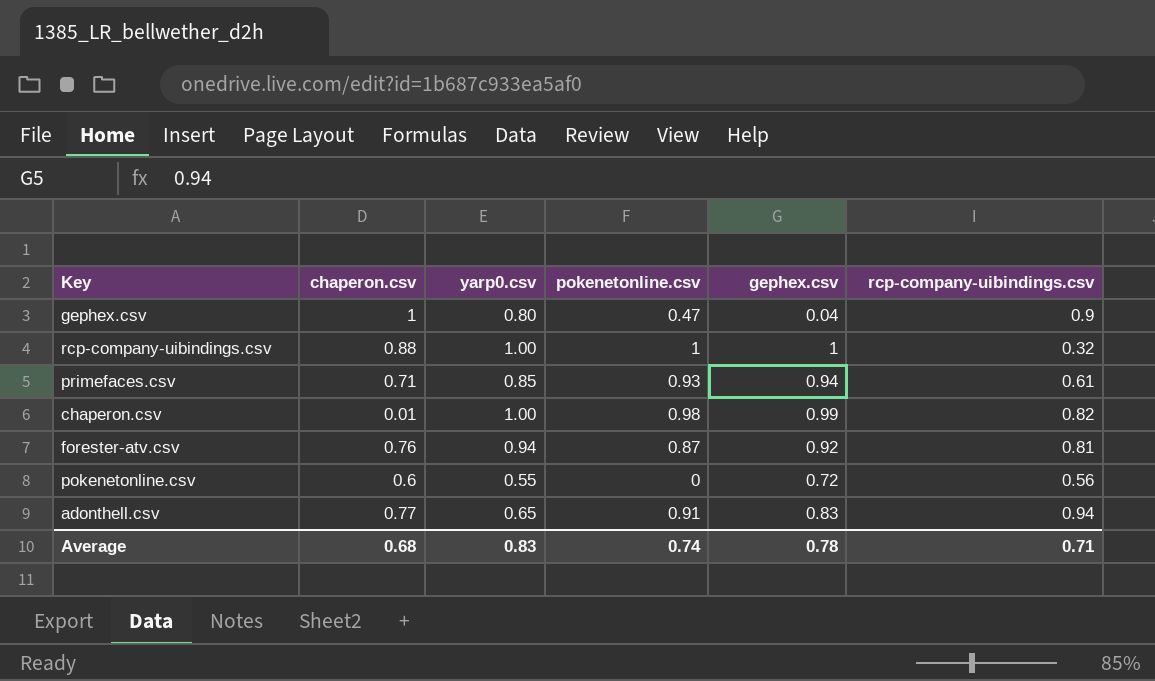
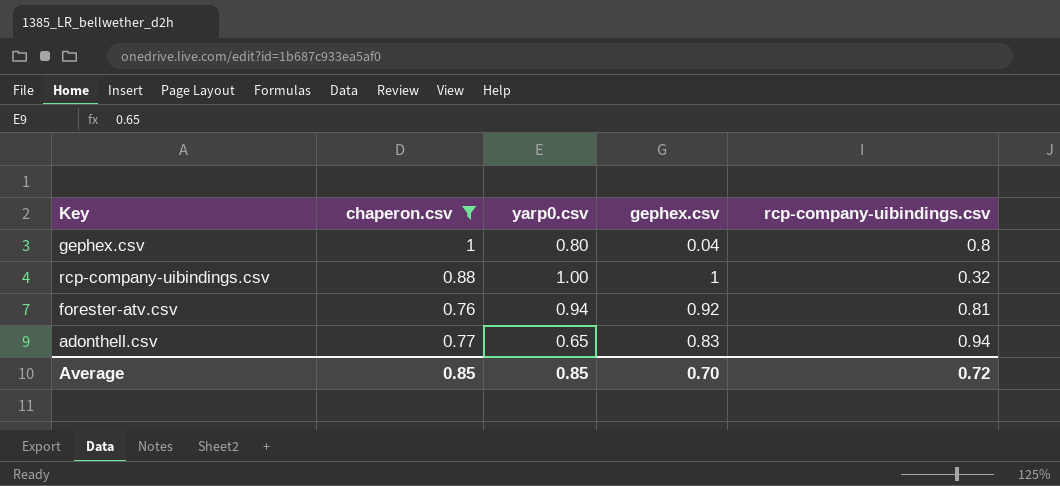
filter: none -> chaperon.csv >= 0.76
column pokenetonline.csv | position: 4 -> none
gephex.csv | rcp-company-uibindings.csv: 0.9 -> 0.8
Average | chaperon.csv: 0.68 -> 0.85
Average | yarp0.csv: 0.83 -> 0.85
Average | gephex.csv: 0.78 -> 0.70
Average | rcp-company-uibindings.csv: 0.71 -> 0.72

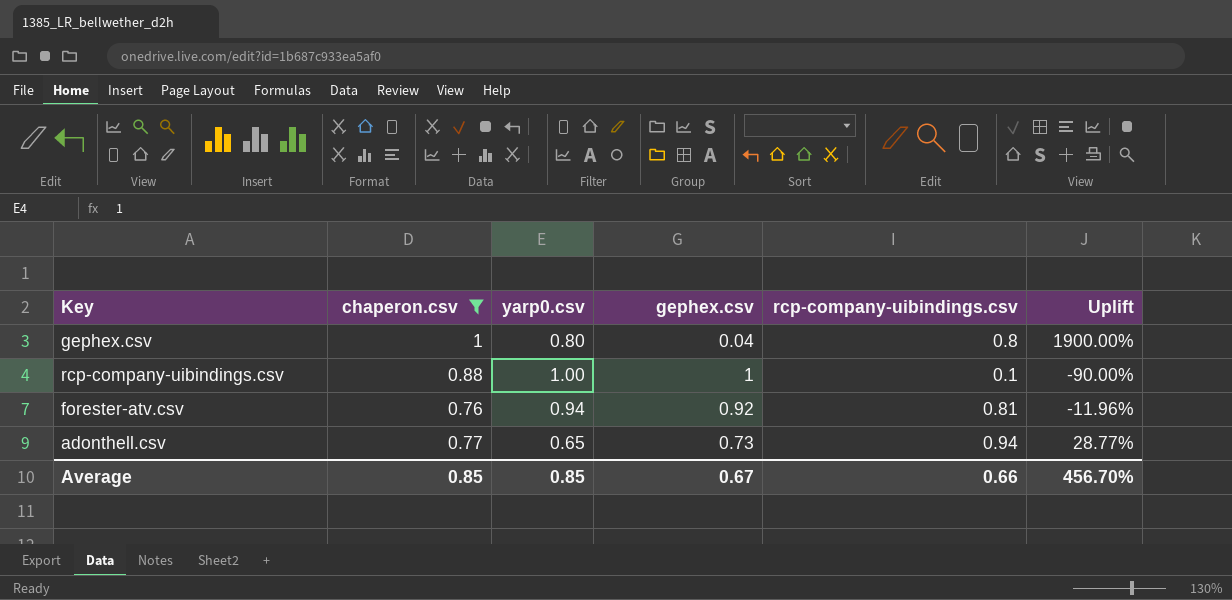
column Uplift | formula: none -> ([rcp-company-uibindings.csv] - [gephex.csv]) / [gephex.csv]
rcp-company-uibindings.csv | rcp-company-uibindings.csv: 0.32 -> 0.1
adonthell.csv | gephex.csv: 0.83 -> 0.73
Average | gephex.csv: 0.70 -> 0.67
Average | rcp-company-uibindings.csv: 0.72 -> 0.66

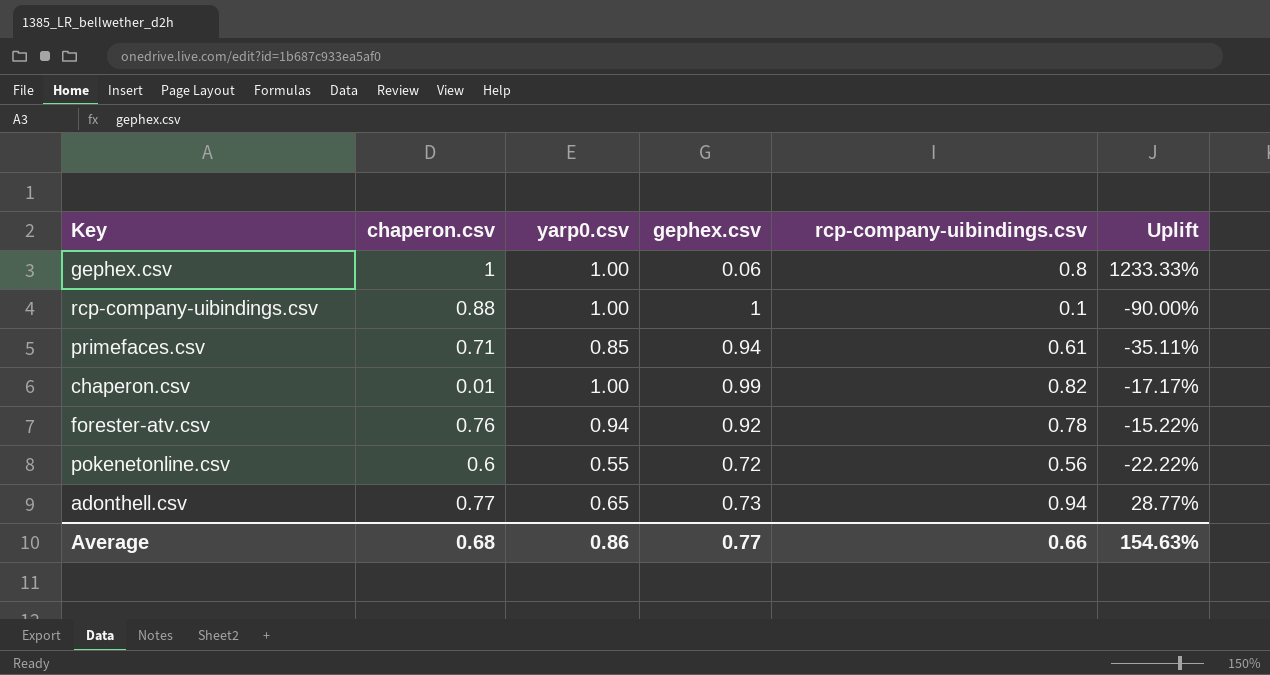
filter: chaperon.csv >= 0.76 -> none
gephex.csv | yarp0.csv: 0.80 -> 1.00
gephex.csv | gephex.csv: 0.04 -> 0.06
gephex.csv | Uplift: 1900.00% -> 1233.33%
forester-atv.csv | rcp-company-uibindings.csv: 0.81 -> 0.78
forester-atv.csv | Uplift: -11.96% -> -15.22%
Average | chaperon.csv: 0.85 -> 0.68
Average | yarp0.csv: 0.85 -> 0.86
Average | gephex.csv: 0.67 -> 0.77
Average | Uplift: 456.70% -> 154.63%

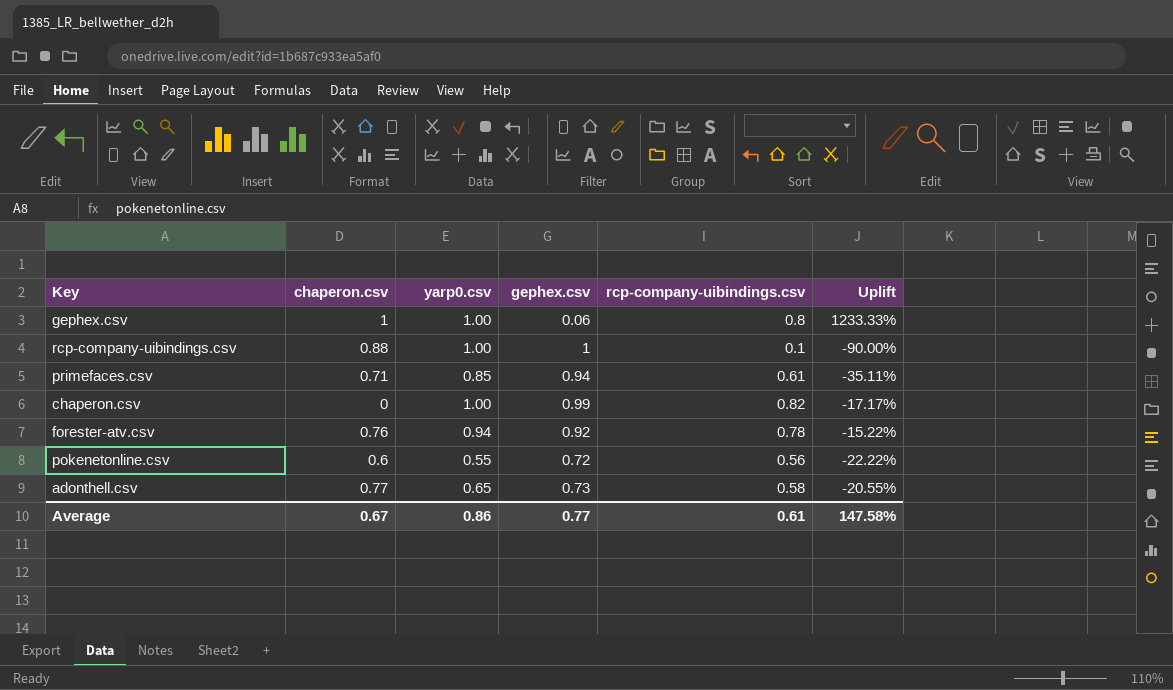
chaperon.csv | chaperon.csv: 0.01 -> 0
adonthell.csv | rcp-company-uibindings.csv: 0.94 -> 0.58
adonthell.csv | Uplift: 28.77% -> -20.55%
Average | chaperon.csv: 0.68 -> 0.67
Average | rcp-company-uibindings.csv: 0.66 -> 0.61
Average | Uplift: 154.63% -> 147.58%

